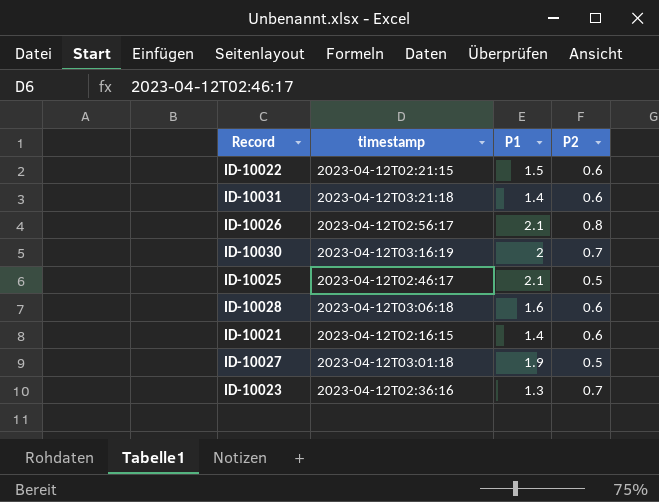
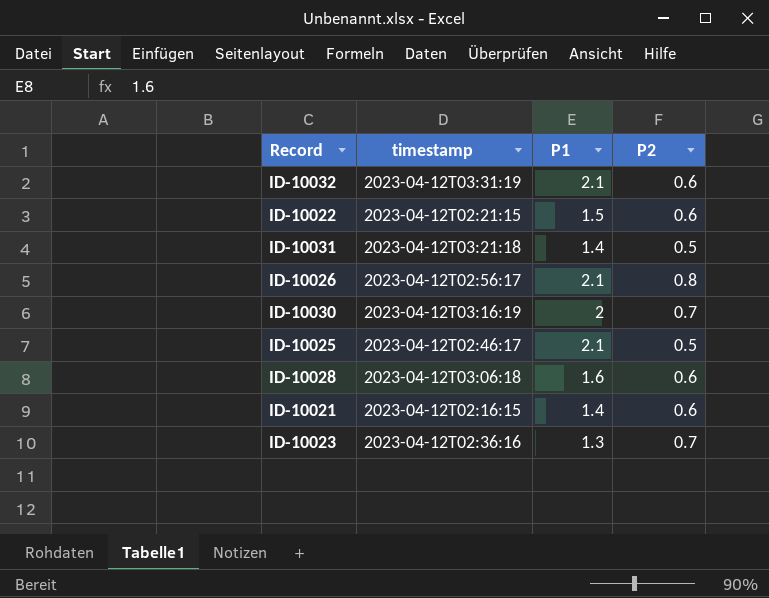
row ID-10027: 2023-04-12T03:01:18 | 1.9 | 0.5 -> none
row ID-10032: none -> 2023-04-12T03:31:19 | 2.1 | 0.6
ID-10031 | P2: 0.6 -> 0.5

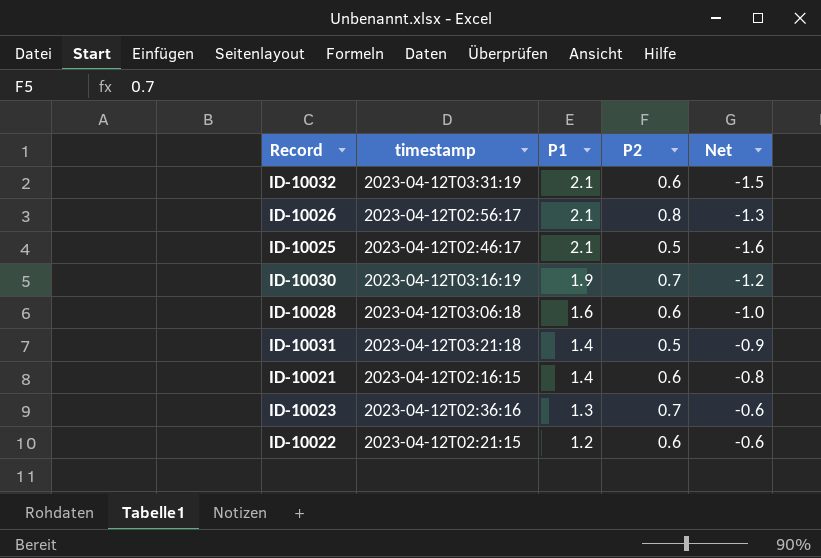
row order: none -> P1 descending
column Net | formula: none -> [P2] - [P1]
ID-10030 | P1: 2 -> 1.9
ID-10022 | P1: 1.5 -> 1.2

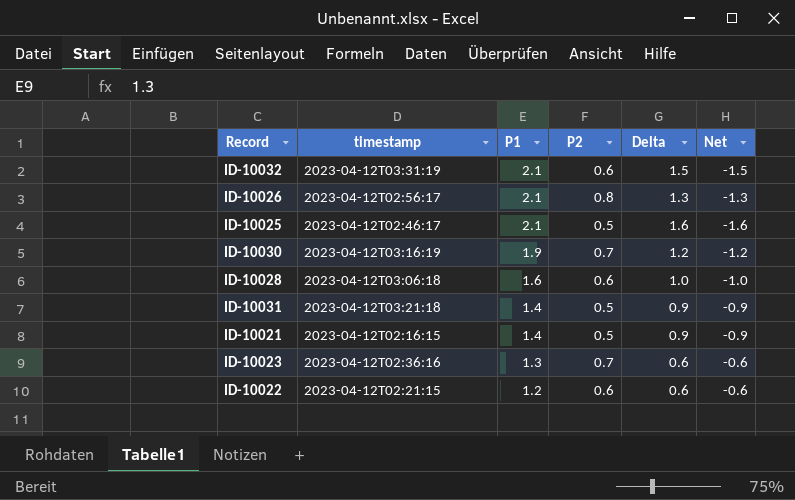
column Delta | formula: none -> [P1] - [P2]
ID-10021 | P2: 0.6 -> 0.5
ID-10021 | Net: -0.8 -> -0.9

